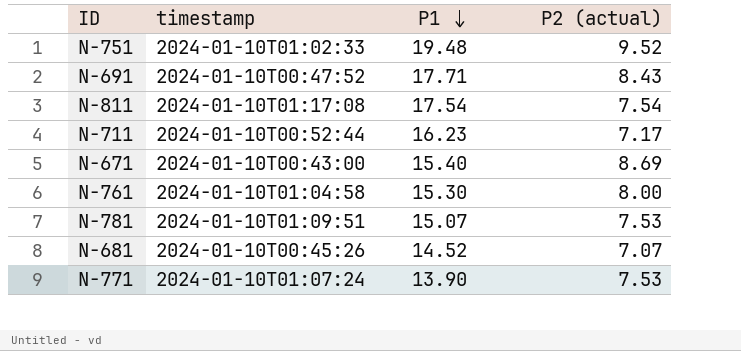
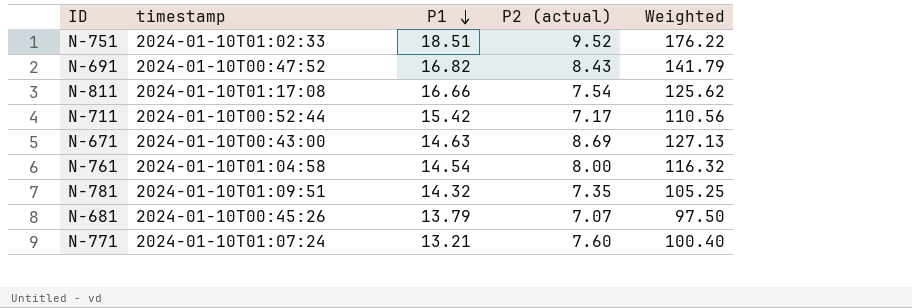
column Weighted | formula: none -> [P1] * [P2 (actual)]
N-751 | P1: 19.48 -> 18.51
N-691 | P1: 17.71 -> 16.82
N-811 | P1: 17.54 -> 16.66
N-711 | P1: 16.23 -> 15.42
N-671 | P1: 15.40 -> 14.63
N-761 | P1: 15.30 -> 14.54
N-781 | P1: 15.07 -> 14.32
N-781 | P2 (actual): 7.53 -> 7.35
N-681 | P1: 14.52 -> 13.79
N-771 | P1: 13.90 -> 13.21
N-771 | P2 (actual): 7.53 -> 7.60

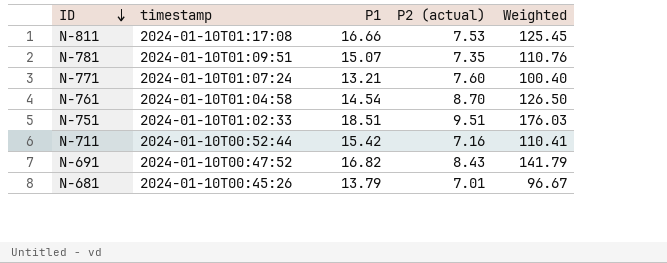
row order: P1 descending -> ID descending
row N-671: 2024-01-10T00:43:00 | 14.63 | 8.69 | 127.13 -> none
N-811 | P2 (actual): 7.54 -> 7.53
N-811 | Weighted: 125.62 -> 125.45
N-781 | P1: 14.32 -> 15.07
N-781 | Weighted: 105.25 -> 110.76
N-761 | P2 (actual): 8.00 -> 8.70
N-761 | Weighted: 116.32 -> 126.50
N-751 | P2 (actual): 9.52 -> 9.51
N-751 | Weighted: 176.22 -> 176.03
N-711 | P2 (actual): 7.17 -> 7.16
N-711 | Weighted: 110.56 -> 110.41
N-681 | P2 (actual): 7.07 -> 7.01
N-681 | Weighted: 97.50 -> 96.67

